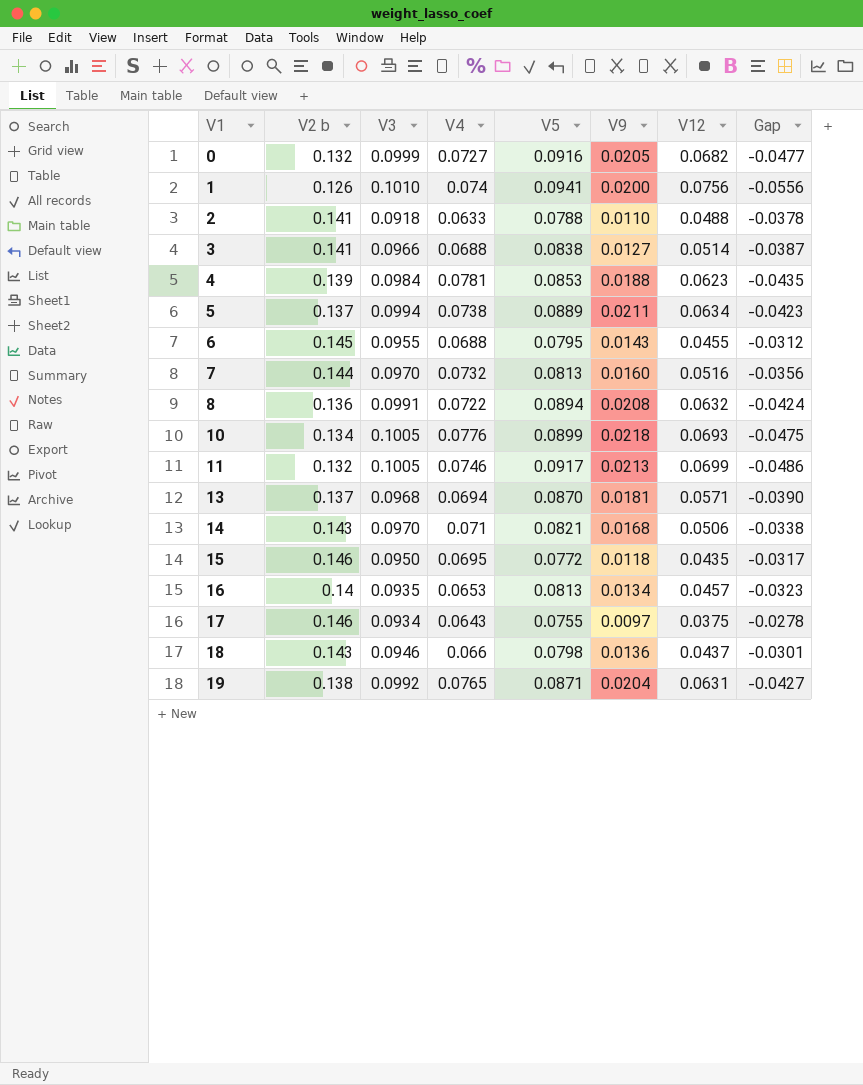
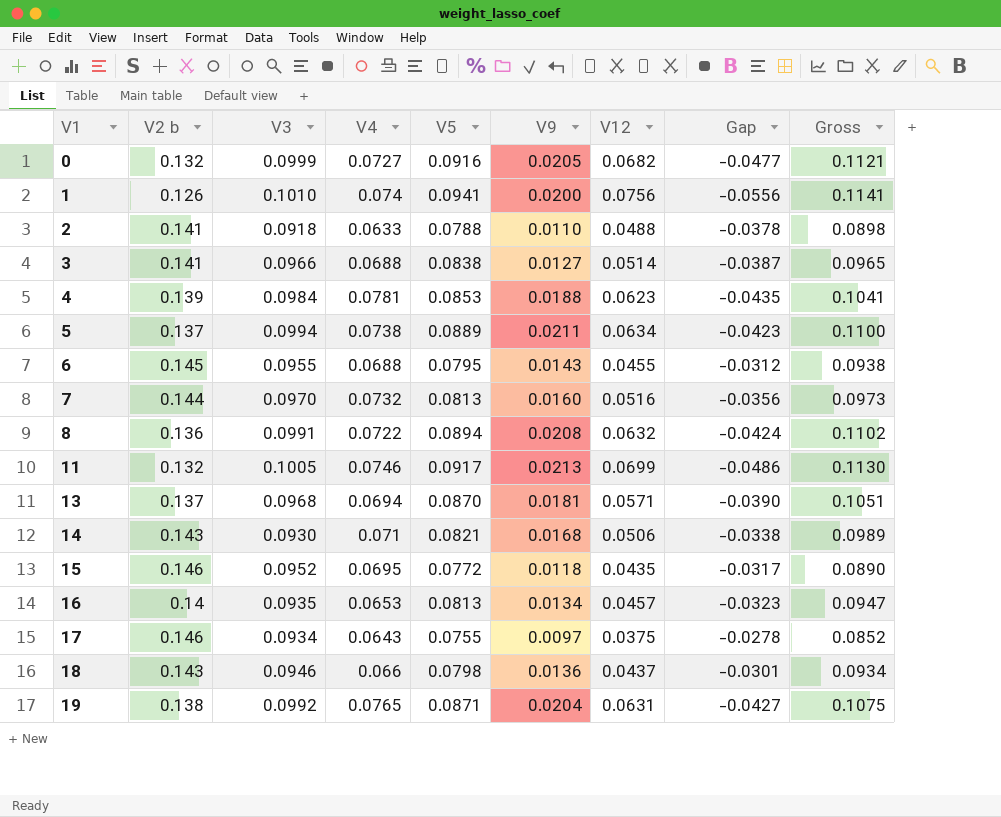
column Gross | formula: none -> [V5] + [V9]
row 10: 0.134 | 0.1005 | 0.0776 | 0.0899 | 0.0218 | 0.0693 | -0.0475 -> none
14 | V3: 0.0970 -> 0.0930
15 | V3: 0.0950 -> 0.0952

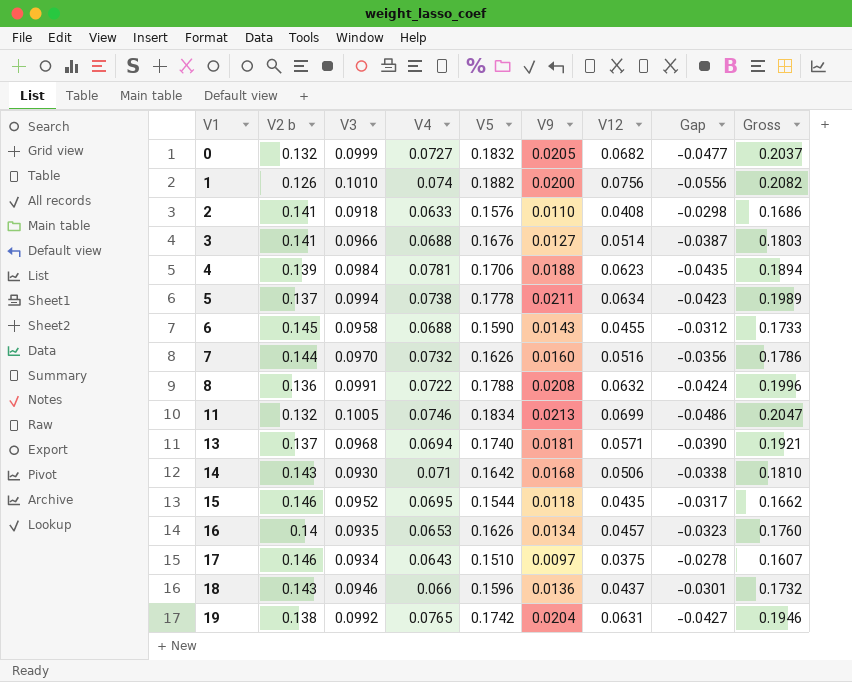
0 | V5: 0.0916 -> 0.1832
0 | Gross: 0.1121 -> 0.2037
1 | V5: 0.0941 -> 0.1882
1 | Gross: 0.1141 -> 0.2082
2 | V5: 0.0788 -> 0.1576
2 | V12: 0.0488 -> 0.0408
2 | Gap: -0.0378 -> -0.0298
2 | Gross: 0.0898 -> 0.1686
3 | V5: 0.0838 -> 0.1676
3 | Gross: 0.0965 -> 0.1803
4 | V5: 0.0853 -> 0.1706
4 | Gross: 0.1041 -> 0.1894
5 | V5: 0.0889 -> 0.1778
5 | Gross: 0.1100 -> 0.1989
6 | V3: 0.0955 -> 0.0958
6 | V5: 0.0795 -> 0.1590
6 | Gross: 0.0938 -> 0.1733
7 | V5: 0.0813 -> 0.1626
7 | Gross: 0.0973 -> 0.1786
8 | V5: 0.0894 -> 0.1788
8 | Gross: 0.1102 -> 0.1996
11 | V5: 0.0917 -> 0.1834
11 | Gross: 0.1130 -> 0.2047
13 | V5: 0.0870 -> 0.1740
13 | Gross: 0.1051 -> 0.1921
14 | V5: 0.0821 -> 0.1642
14 | Gross: 0.0989 -> 0.1810
15 | V5: 0.0772 -> 0.1544
15 | Gross: 0.0890 -> 0.1662
16 | V5: 0.0813 -> 0.1626
16 | Gross: 0.0947 -> 0.1760
17 | V5: 0.0755 -> 0.1510
17 | Gross: 0.0852 -> 0.1607
18 | V5: 0.0798 -> 0.1596
18 | Gross: 0.0934 -> 0.1732
19 | V5: 0.0871 -> 0.1742
19 | Gross: 0.1075 -> 0.1946

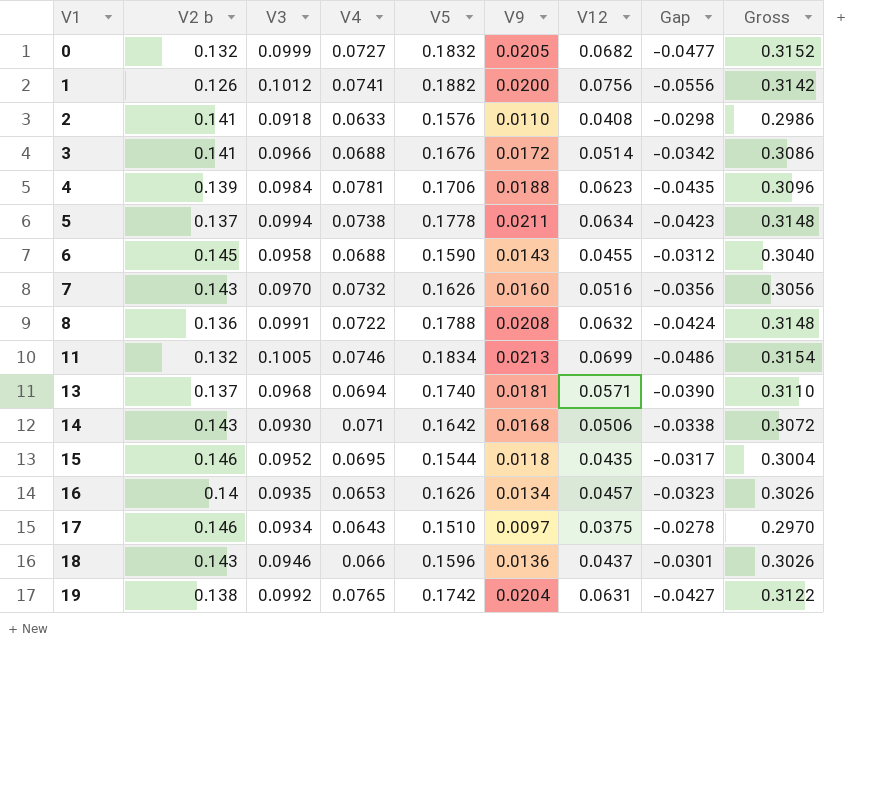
column Gross | formula: [V5] + [V9] -> [V2 b] + [V5]
1 | V3: 0.1010 -> 0.1012
1 | V4: 0.074 -> 0.0741
3 | V9: 0.0127 -> 0.0172
3 | Gap: -0.0387 -> -0.0342
7 | V2 b: 0.144 -> 0.143

